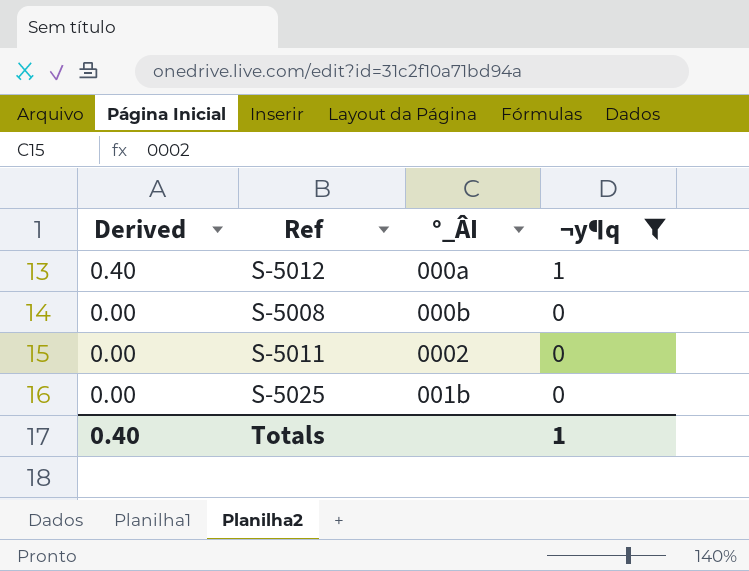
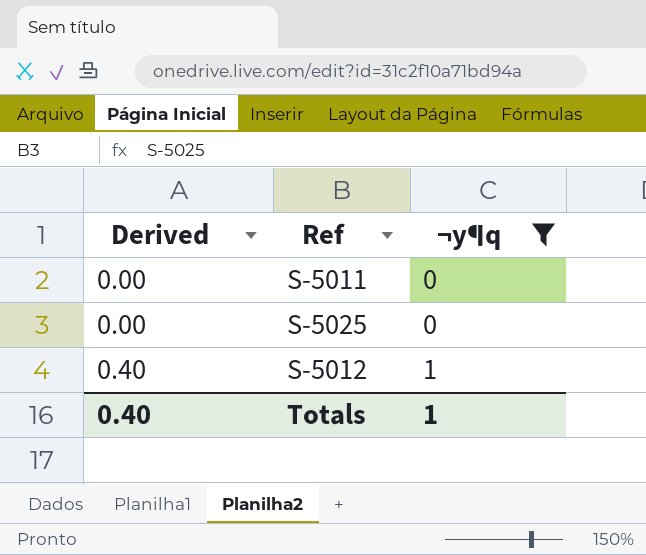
row order: Derived descending -> Derived ascending
column °_ÂI | position: 3 -> none
row S-5008: 0.00 | 000b | 0 -> none

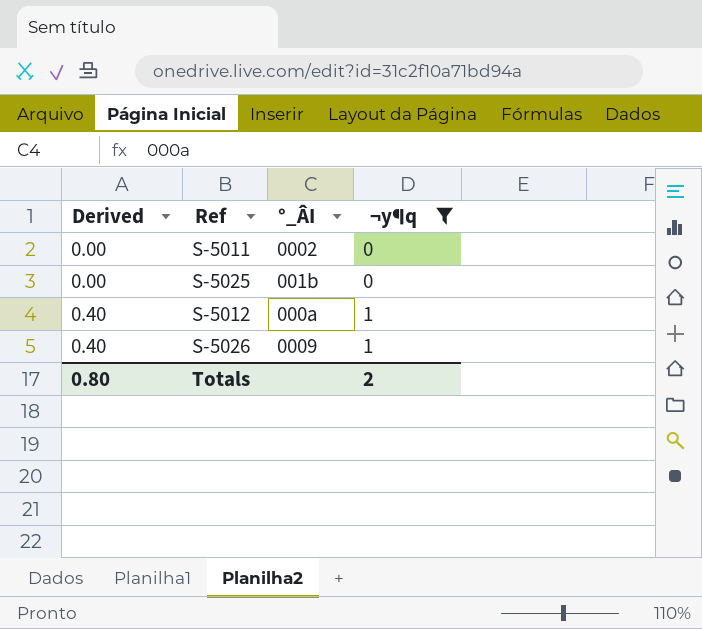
column °_ÂI | position: none -> 3
row S-5026: none -> 0.40 | 0009 | 1
Totals | Derived: 0.40 -> 0.80
Totals | ¬y¶q: 1 -> 2

